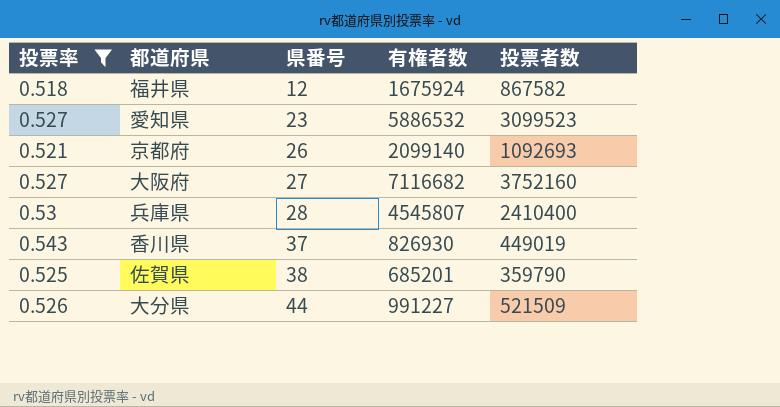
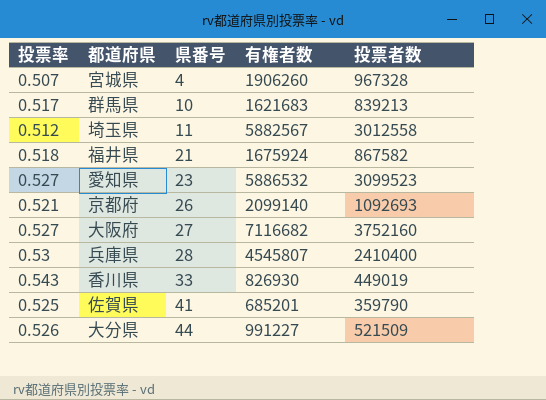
filter: 投票率 >= 0.518 -> none
福井県 | 県番号: 12 -> 21
香川県 | 県番号: 37 -> 33
佐賀県 | 県番号: 38 -> 41

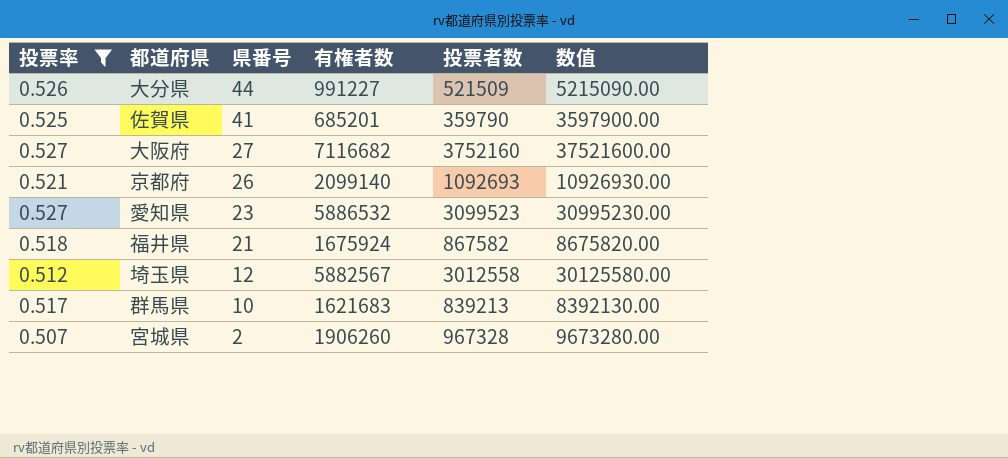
filter: none -> 投票率 <= 0.527
row order: 県番号 ascending -> 県番号 descending
column 数值 | formula: none -> [投票者数] * 10
埼玉県 | 県番号: 11 -> 12
宮城県 | 県番号: 4 -> 2

